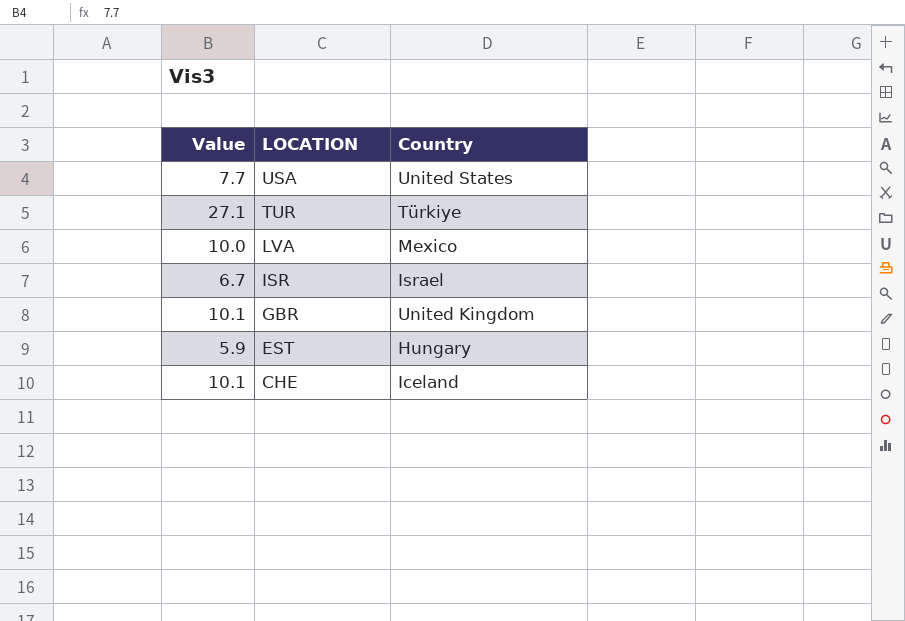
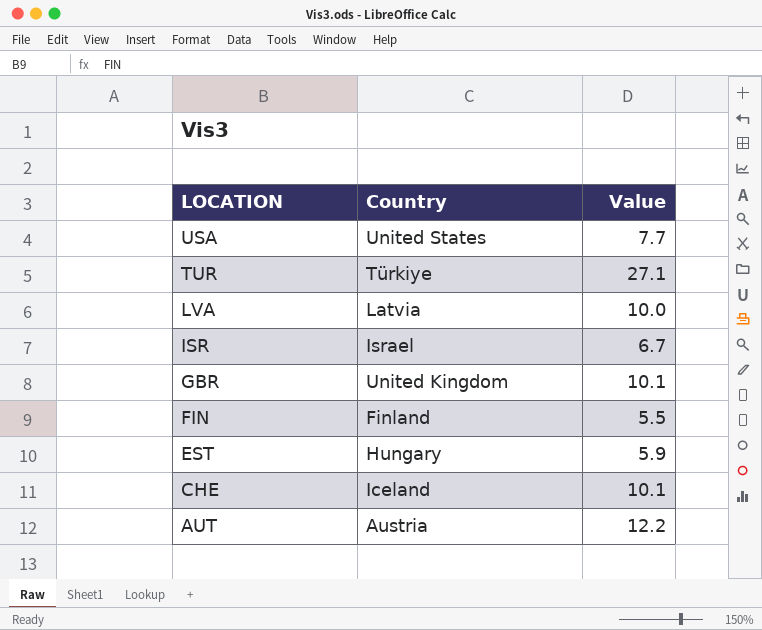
column Value | position: 1 -> 3
LVA | Country: Mexico -> Latvia
row FIN: none -> Finland | 5.5
row AUT: none -> Austria | 12.2

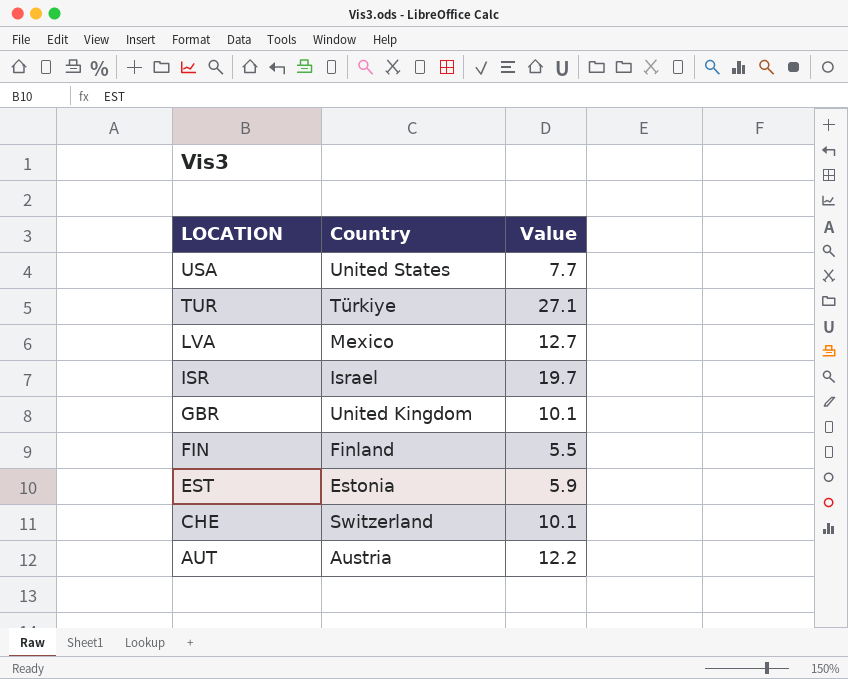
LVA | Country: Latvia -> Mexico
LVA | Value: 10.0 -> 12.7
ISR | Value: 6.7 -> 19.7
EST | Country: Hungary -> Estonia
CHE | Country: Iceland -> Switzerland

